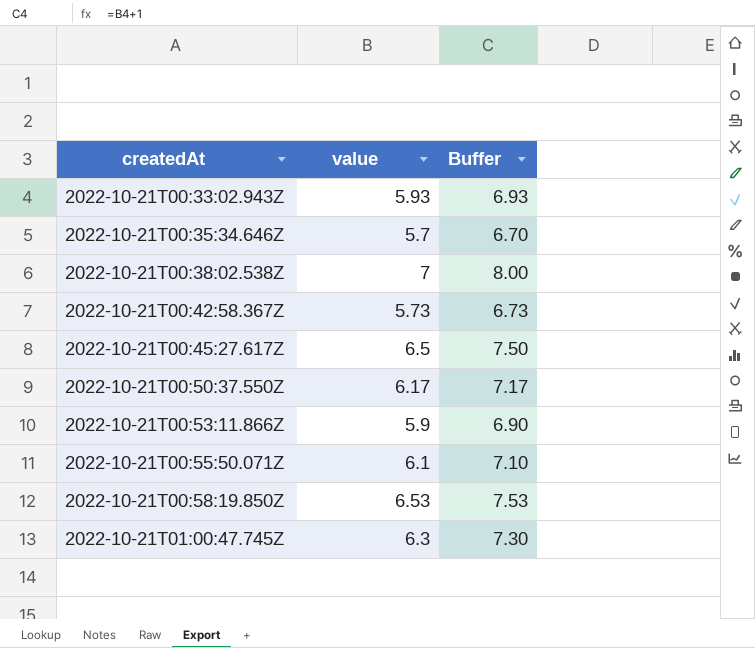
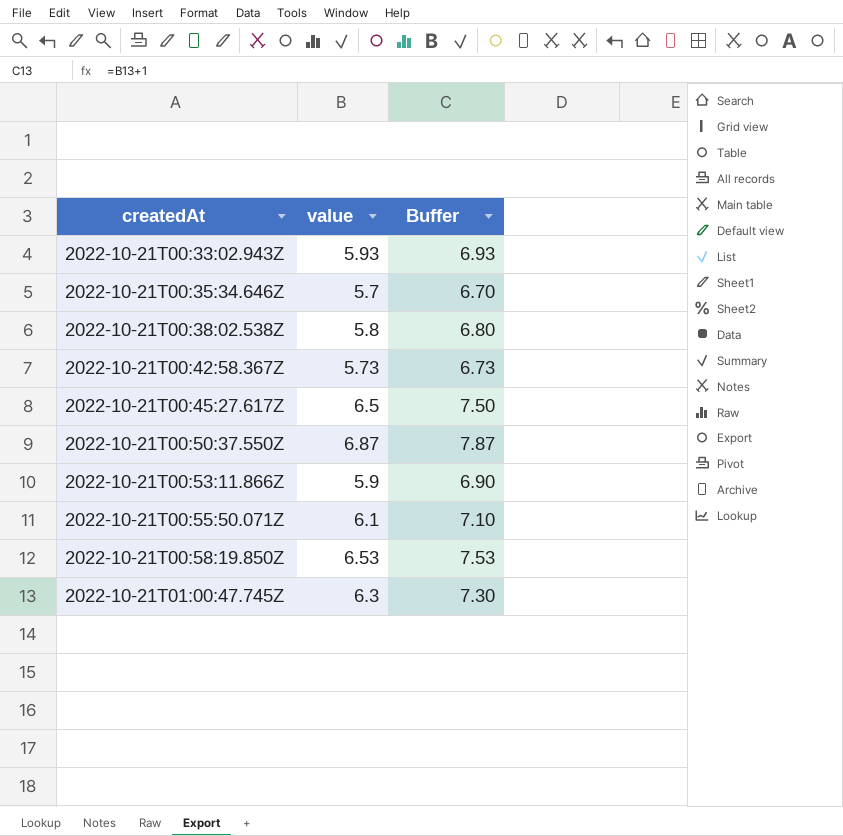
2022-10-21T00:38:02.538Z | value: 7 -> 5.8
2022-10-21T00:38:02.538Z | Buffer: 8.00 -> 6.80
2022-10-21T00:50:37.550Z | value: 6.17 -> 6.87
2022-10-21T00:50:37.550Z | Buffer: 7.17 -> 7.87

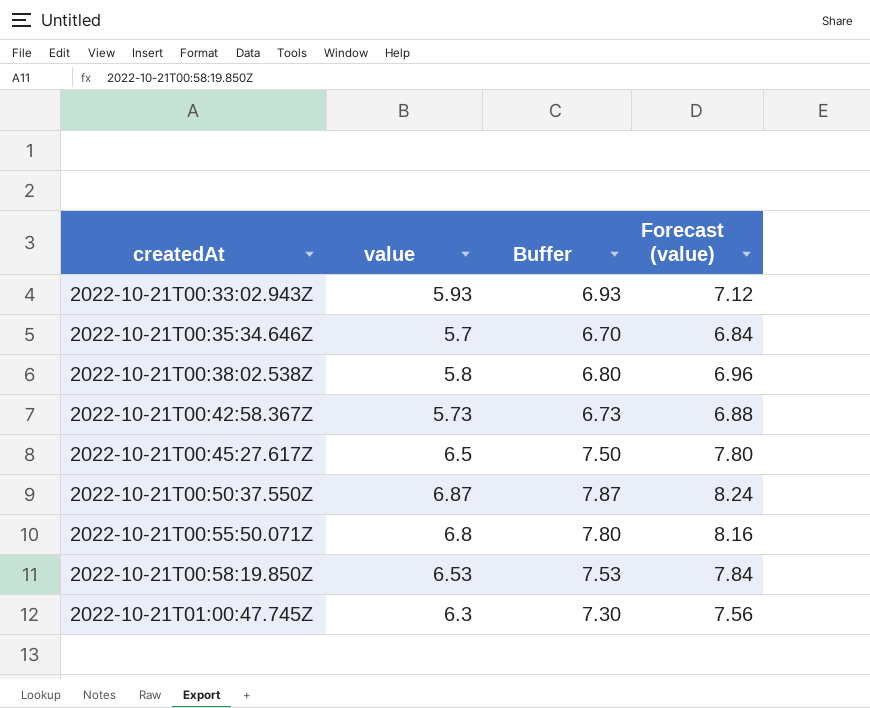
column Forecast (value) | formula: none -> [value] * 1.2
row 2022-10-21T00:53:11.866Z: 5.9 | 6.90 -> none
2022-10-21T00:55:50.071Z | value: 6.1 -> 6.8
2022-10-21T00:55:50.071Z | Buffer: 7.10 -> 7.80

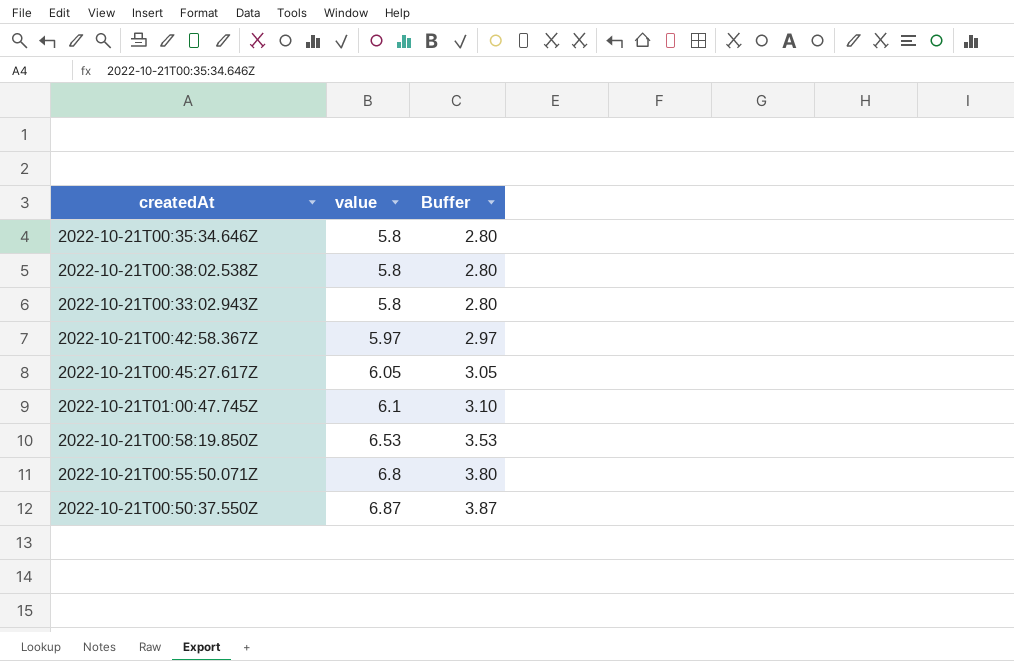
row order: createdAt ascending -> value ascending
column Forecast (value) | formula: [value] * 1.2 -> none
column Buffer | formula: [value] + 1 -> [value] - 3
2022-10-21T00:35:34.646Z | value: 5.7 -> 5.8
2022-10-21T00:33:02.943Z | value: 5.93 -> 5.8
2022-10-21T00:42:58.367Z | value: 5.73 -> 5.97
2022-10-21T00:45:27.617Z | value: 6.5 -> 6.05
2022-10-21T01:00:47.745Z | value: 6.3 -> 6.1

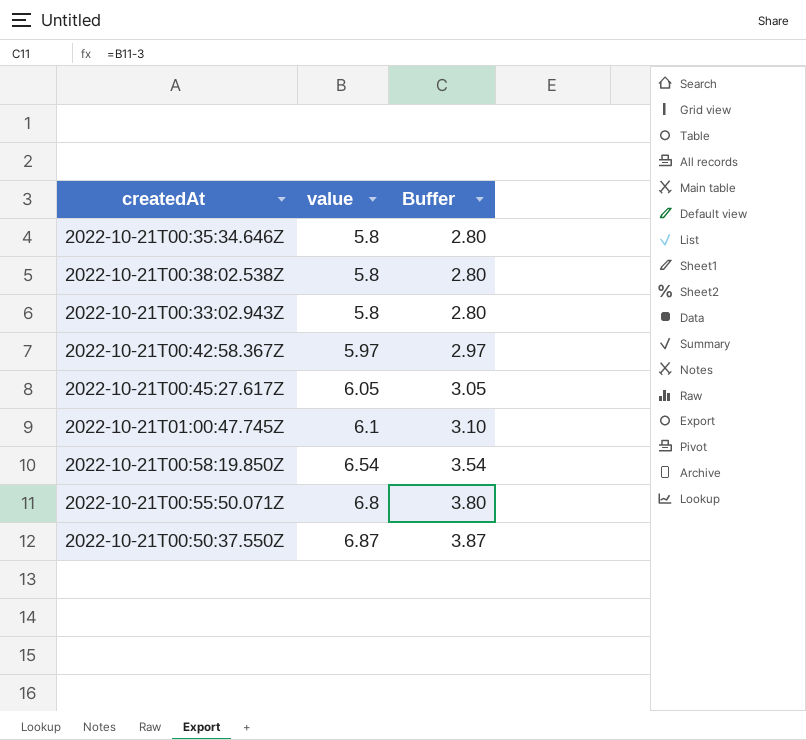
2022-10-21T00:58:19.850Z | value: 6.53 -> 6.54
2022-10-21T00:58:19.850Z | Buffer: 3.53 -> 3.54

